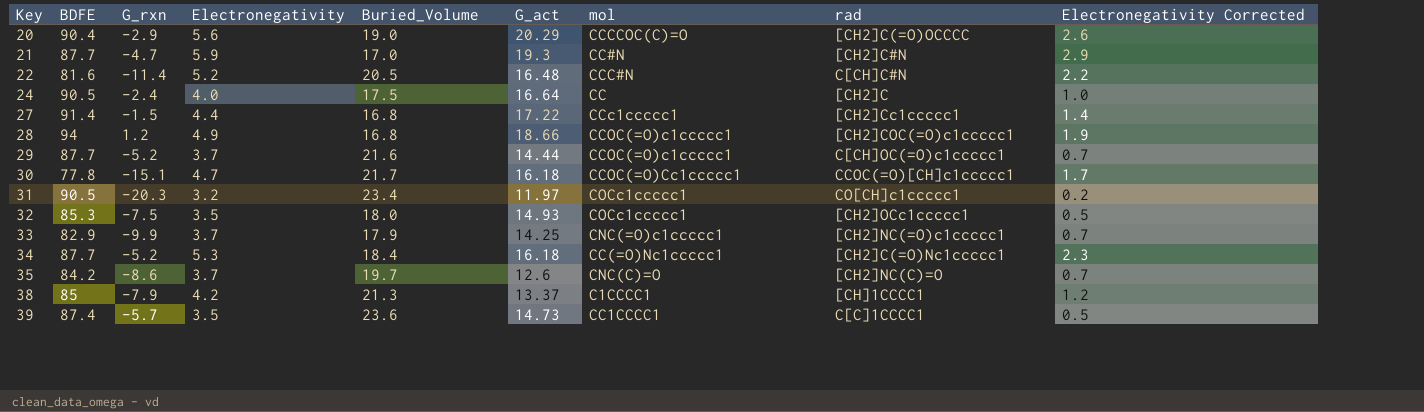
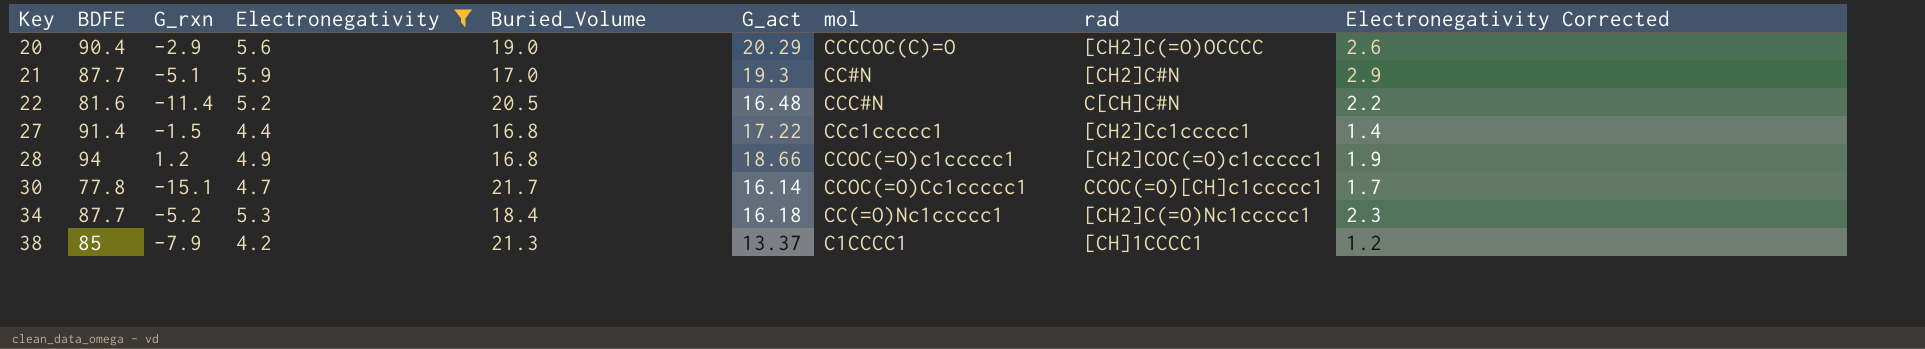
filter: none -> Electronegativity >= 4.2
21 | G_rxn: -4.7 -> -5.1
30 | G_act: 16.18 -> 16.14

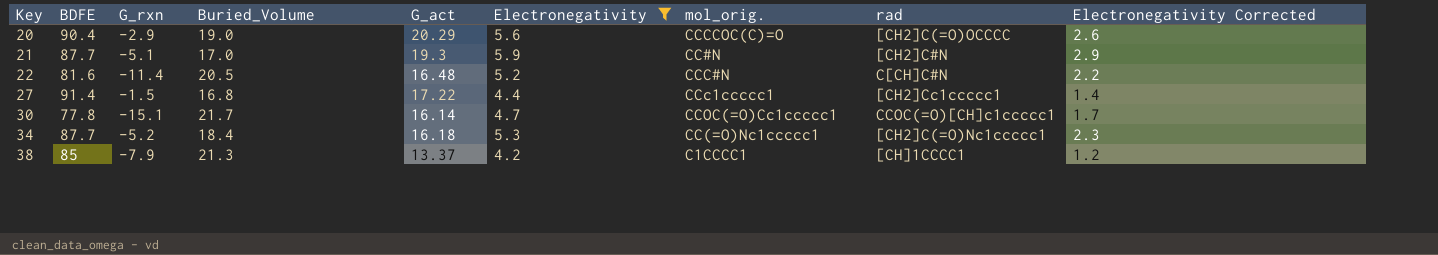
column Electronegativity | position: 4 -> 6
column name: mol -> mol_orig.
row 28: 94 | 1.2 | 4.9 | 16.8 | 18.66 | CCOC(=O)c1ccccc1 | [CH2]COC(=O)c1ccccc1 | 1.9 -> none

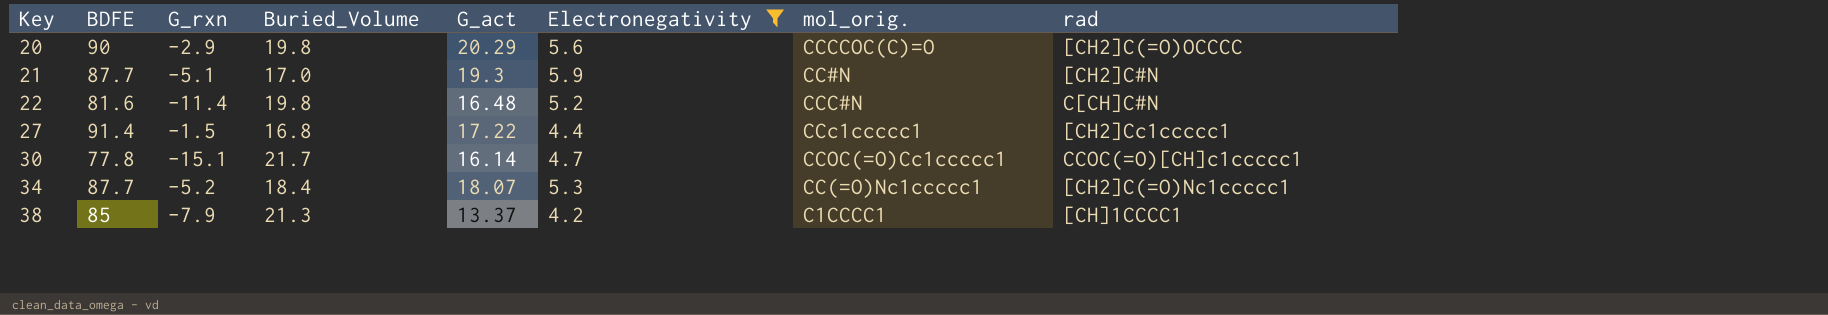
column Electronegativity Corrected | formula: [Electronegativity] - 3 -> none
20 | BDFE: 90.4 -> 90
20 | Buried_Volume: 19.0 -> 19.8
22 | Buried_Volume: 20.5 -> 19.8
34 | G_act: 16.18 -> 18.07

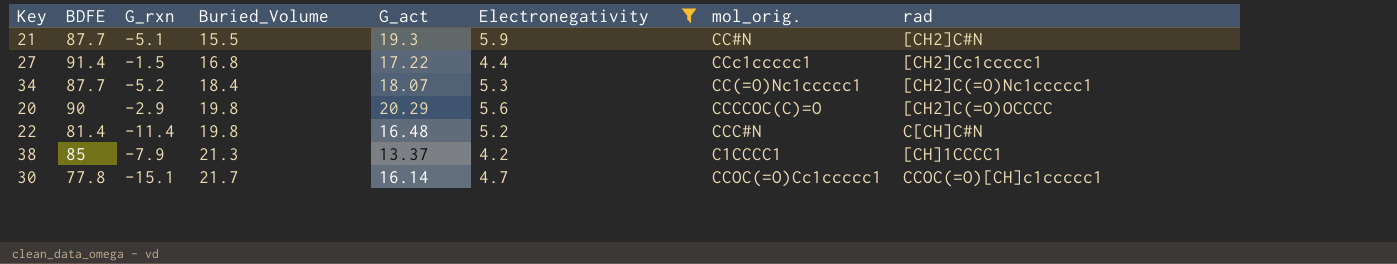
row order: Key ascending -> Buried_Volume ascending
21 | Buried_Volume: 17.0 -> 15.5
22 | BDFE: 81.6 -> 81.4

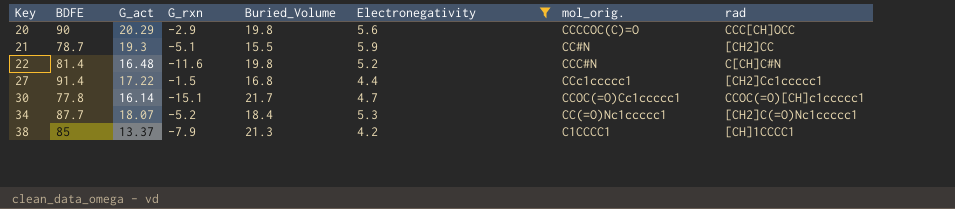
row order: Buried_Volume ascending -> Key ascending
column G_act | position: 5 -> 3
20 | rad: [CH2]C(=O)OCCCC -> CCC[CH]OCC
21 | BDFE: 87.7 -> 78.7
21 | rad: [CH2]C#N -> [CH2]CC
22 | G_rxn: -11.4 -> -11.6

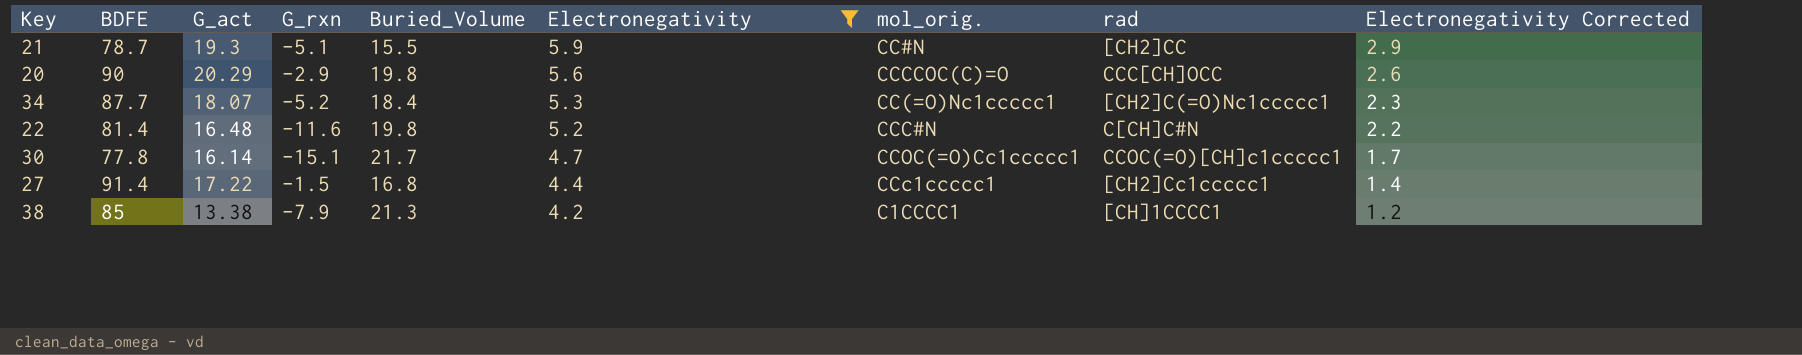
row order: Key ascending -> Electronegativity descending
column Electronegativity Corrected | formula: none -> [Electronegativity] - 3
38 | G_act: 13.37 -> 13.38

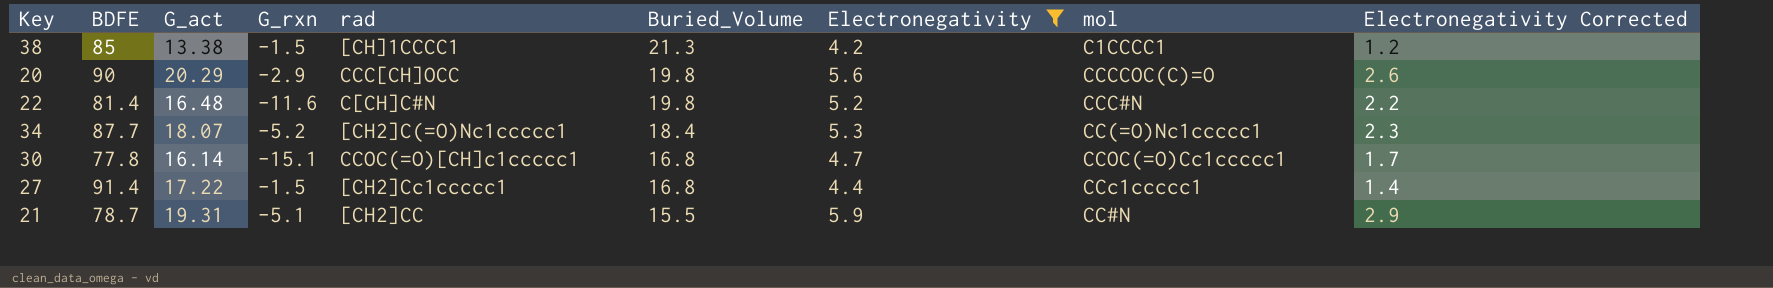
row order: Electronegativity descending -> Buried_Volume descending
column rad | position: 8 -> 5
column name: mol_orig. -> mol
38 | G_rxn: -7.9 -> -1.5
30 | Buried_Volume: 21.7 -> 16.8
21 | G_act: 19.3 -> 19.31

